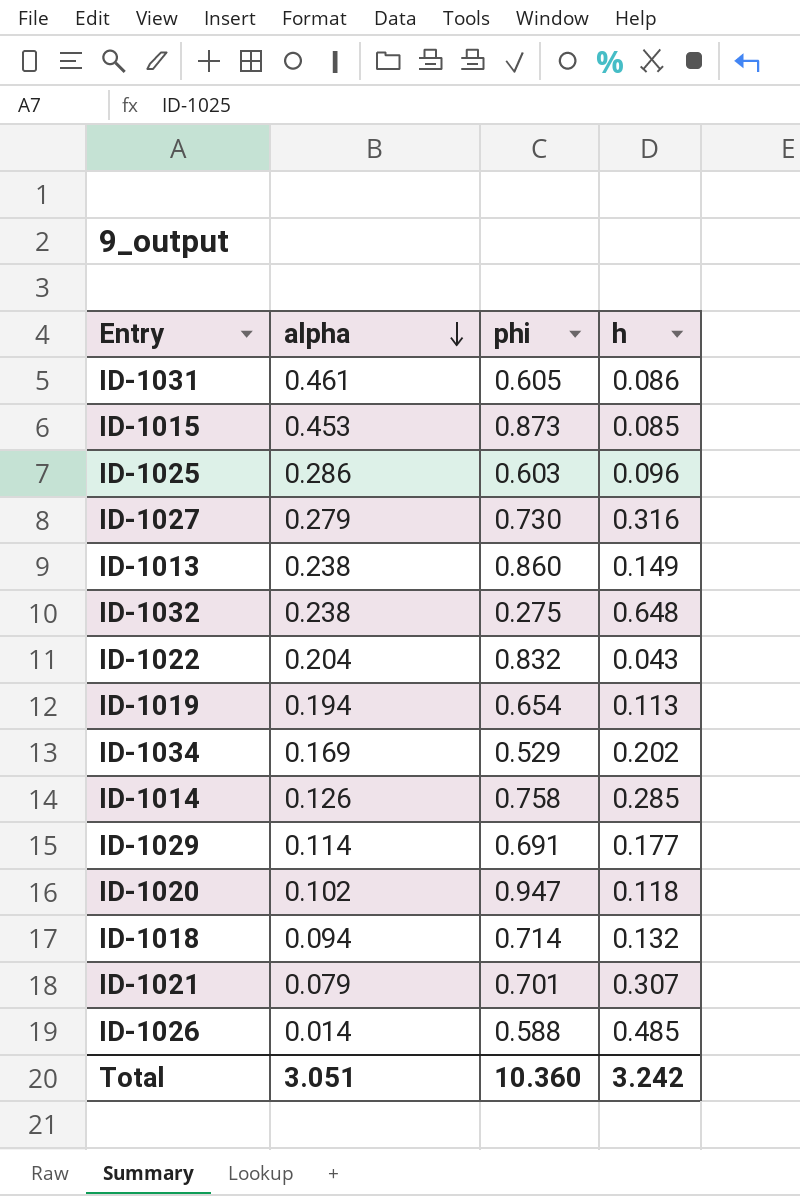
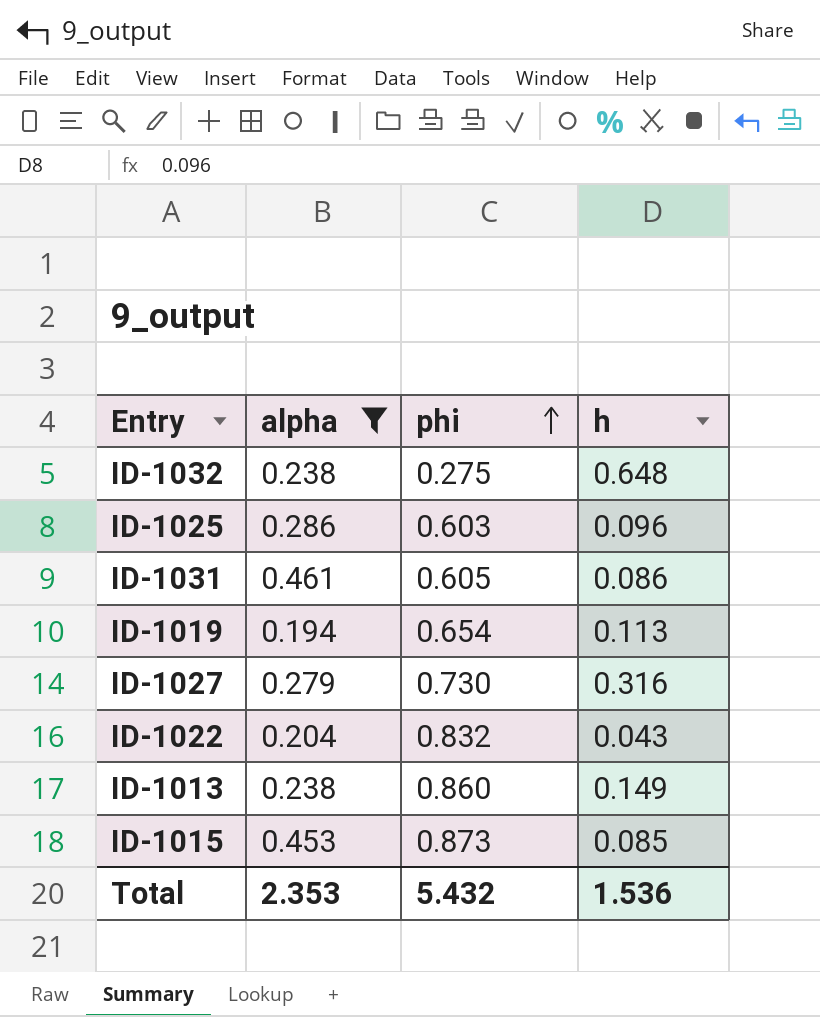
filter: none -> alpha >= 0.194
row order: alpha descending -> phi ascending
Total | alpha: 3.051 -> 2.353
Total | phi: 10.360 -> 5.432
Total | h: 3.242 -> 1.536

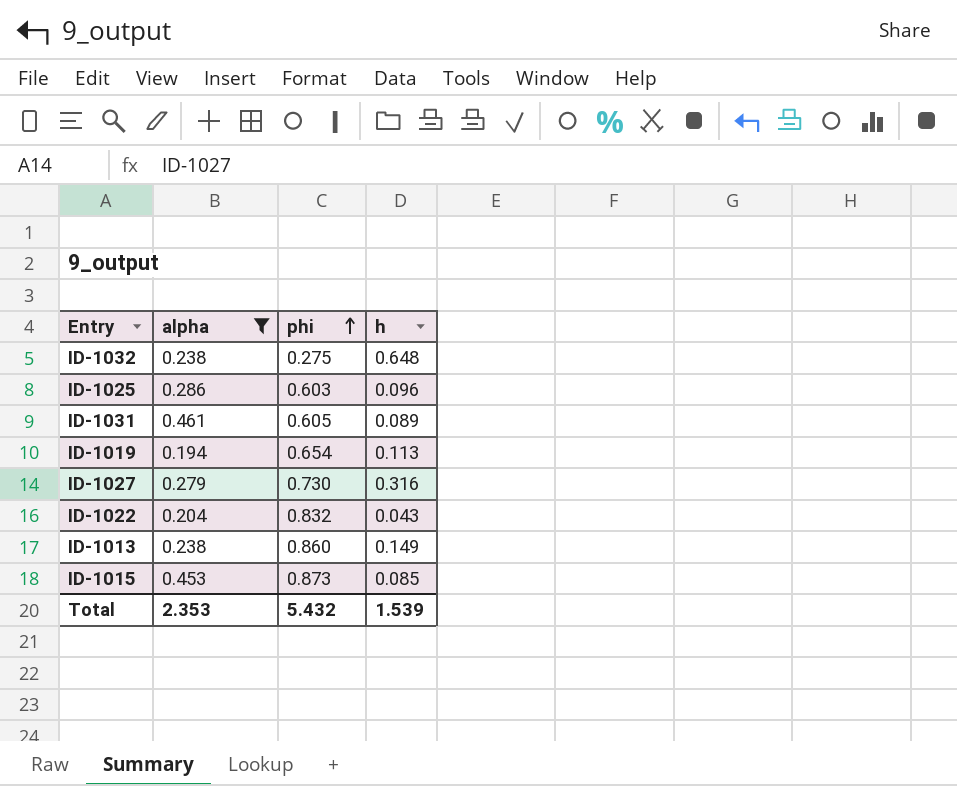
ID-1031 | h: 0.086 -> 0.089
Total | h: 1.536 -> 1.539

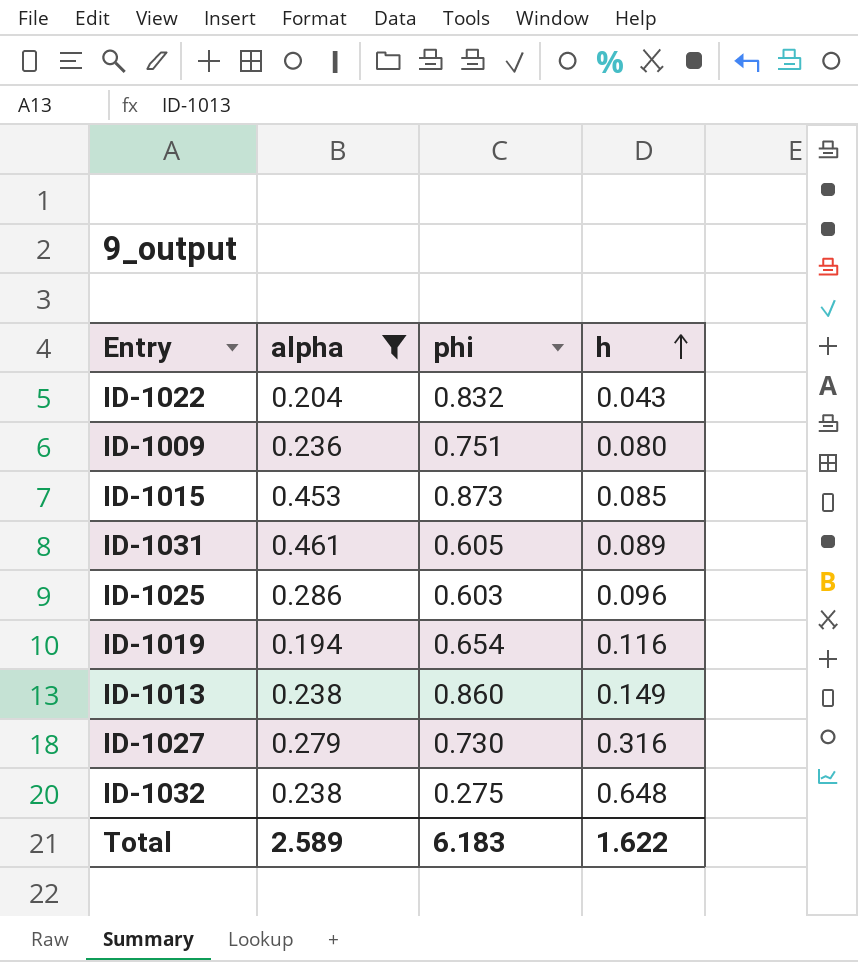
row order: phi ascending -> h ascending
row ID-1009: none -> 0.236 | 0.751 | 0.080
ID-1019 | h: 0.113 -> 0.116
Total | alpha: 2.353 -> 2.589
Total | phi: 5.432 -> 6.183
Total | h: 1.539 -> 1.622

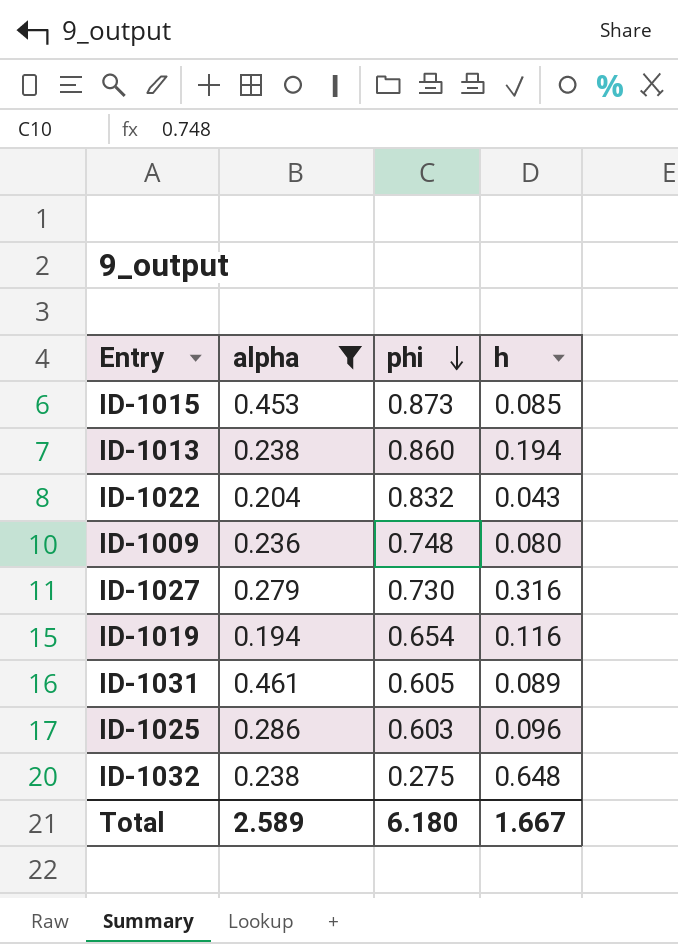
row order: h ascending -> phi descending
ID-1013 | h: 0.149 -> 0.194
ID-1009 | phi: 0.751 -> 0.748
Total | phi: 6.183 -> 6.180
Total | h: 1.622 -> 1.667

